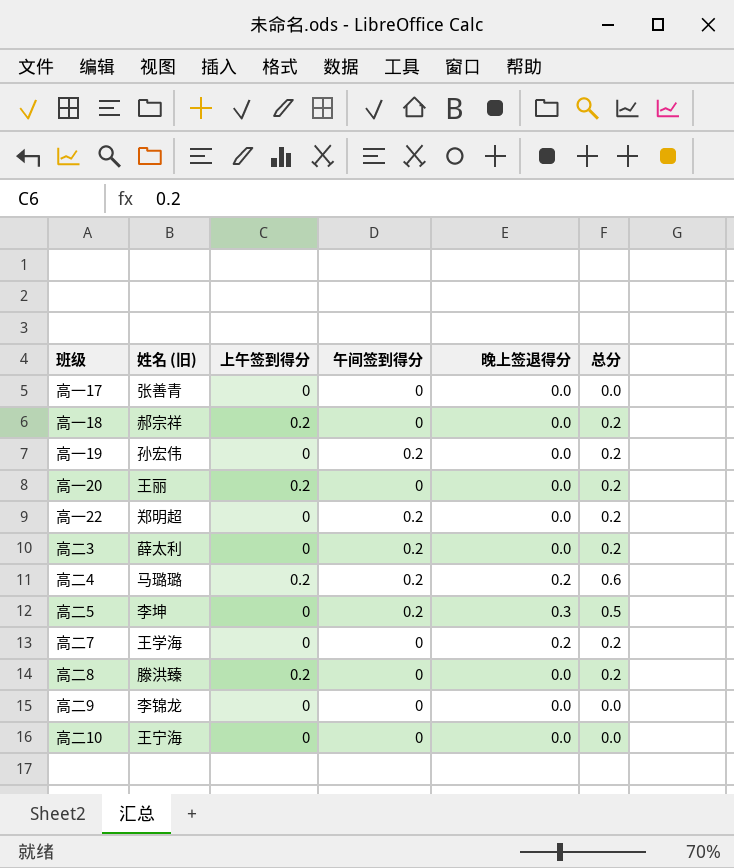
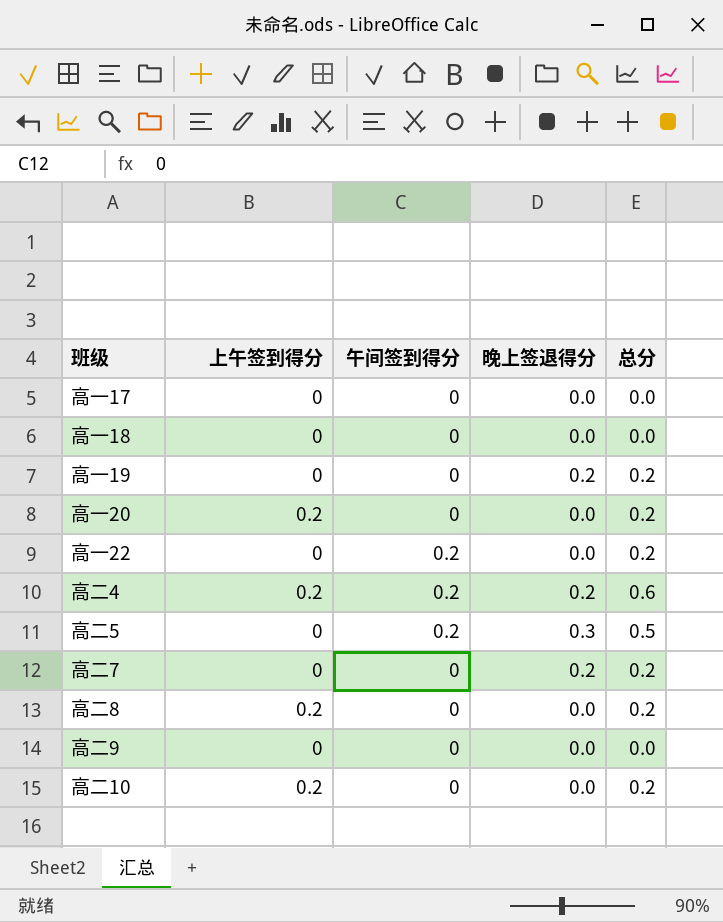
column 姓名 (旧) | position: 2 -> none
row 高二3: 薛太利 | 0 | 0.2 | 0.0 | 0.2 -> none
高一18 | 上午签到得分: 0.2 -> 0
高一18 | 总分: 0.2 -> 0.0
高一19 | 午间签到得分: 0.2 -> 0
高一19 | 晚上签退得分: 0.0 -> 0.2
高二10 | 上午签到得分: 0 -> 0.2
高二10 | 总分: 0.0 -> 0.2

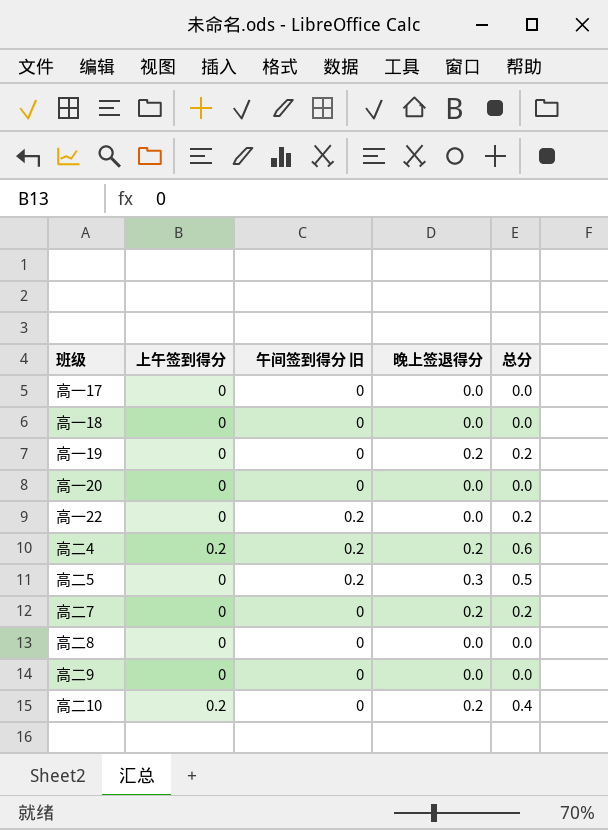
column name: 午间签到得分 -> 午间签到得分 旧
高一20 | 上午签到得分: 0.2 -> 0
高一20 | 总分: 0.2 -> 0.0
高二8 | 上午签到得分: 0.2 -> 0
高二8 | 总分: 0.2 -> 0.0
高二10 | 晚上签退得分: 0.0 -> 0.2
高二10 | 总分: 0.2 -> 0.4

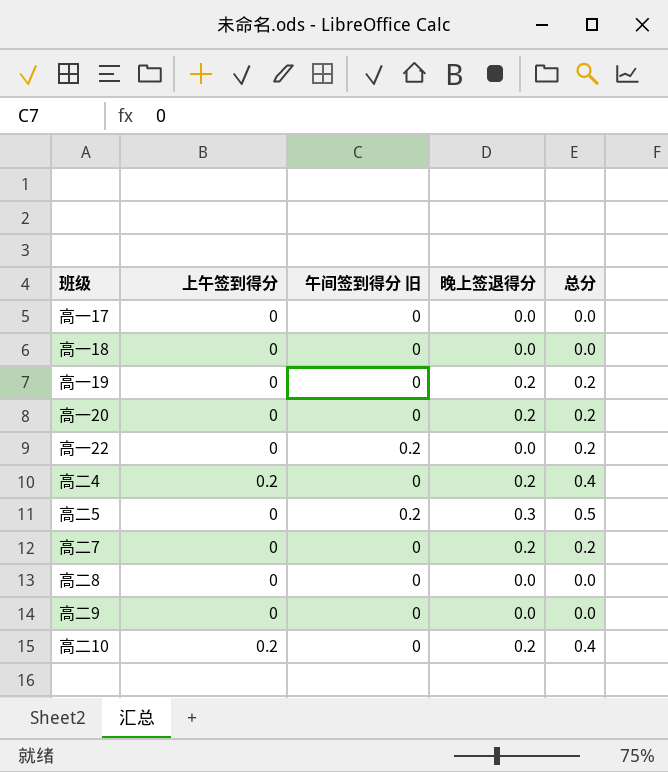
高一20 | 晚上签退得分: 0.0 -> 0.2
高一20 | 总分: 0.0 -> 0.2
高二4 | 午间签到得分 旧: 0.2 -> 0
高二4 | 总分: 0.6 -> 0.4

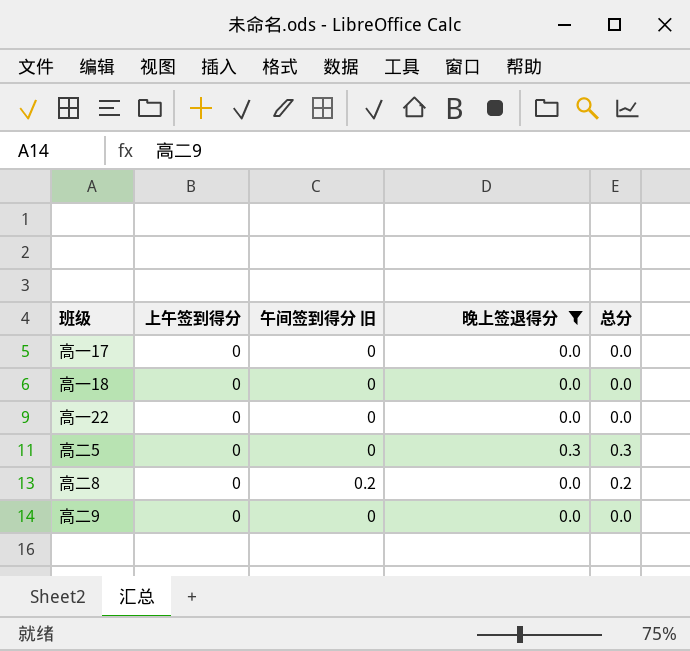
filter: none -> 晚上签退得分 != 0.2
高一22 | 午间签到得分 旧: 0.2 -> 0
高一22 | 总分: 0.2 -> 0.0
高二5 | 午间签到得分 旧: 0.2 -> 0
高二5 | 总分: 0.5 -> 0.3
高二8 | 午间签到得分 旧: 0 -> 0.2
高二8 | 总分: 0.0 -> 0.2

